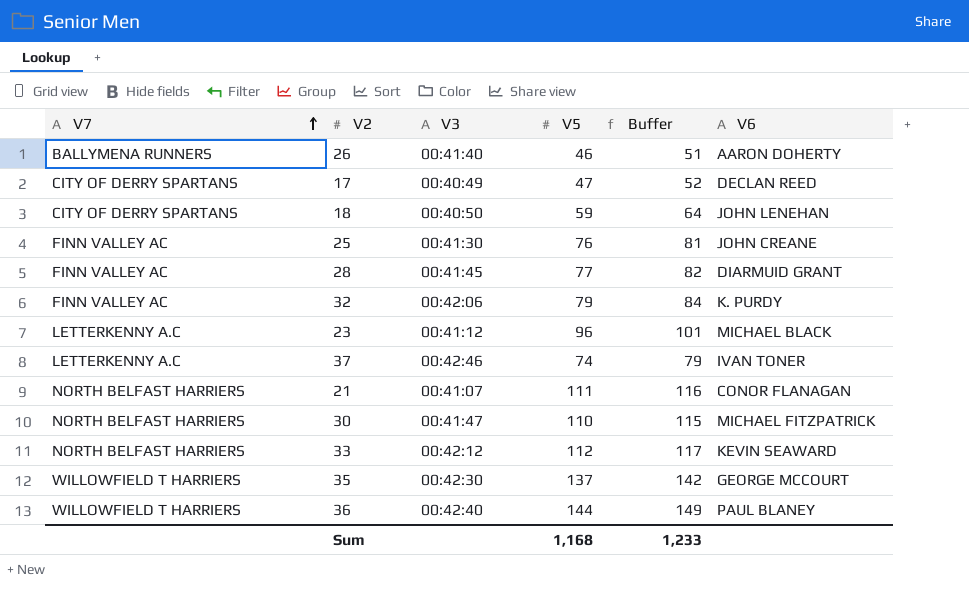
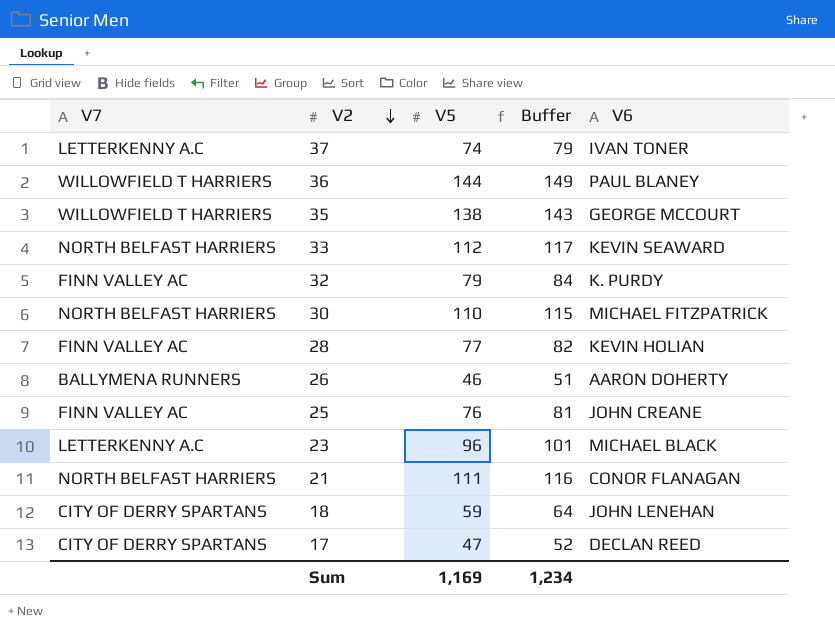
row order: V7 ascending -> V2 descending
column V3 | position: 3 -> none
35 | V5: 137 -> 138
35 | Buffer: 142 -> 143
28 | V6: DIARMUID GRANT -> KEVIN HOLIAN
Sum | V5: 1,168 -> 1,169
Sum | Buffer: 1,233 -> 1,234

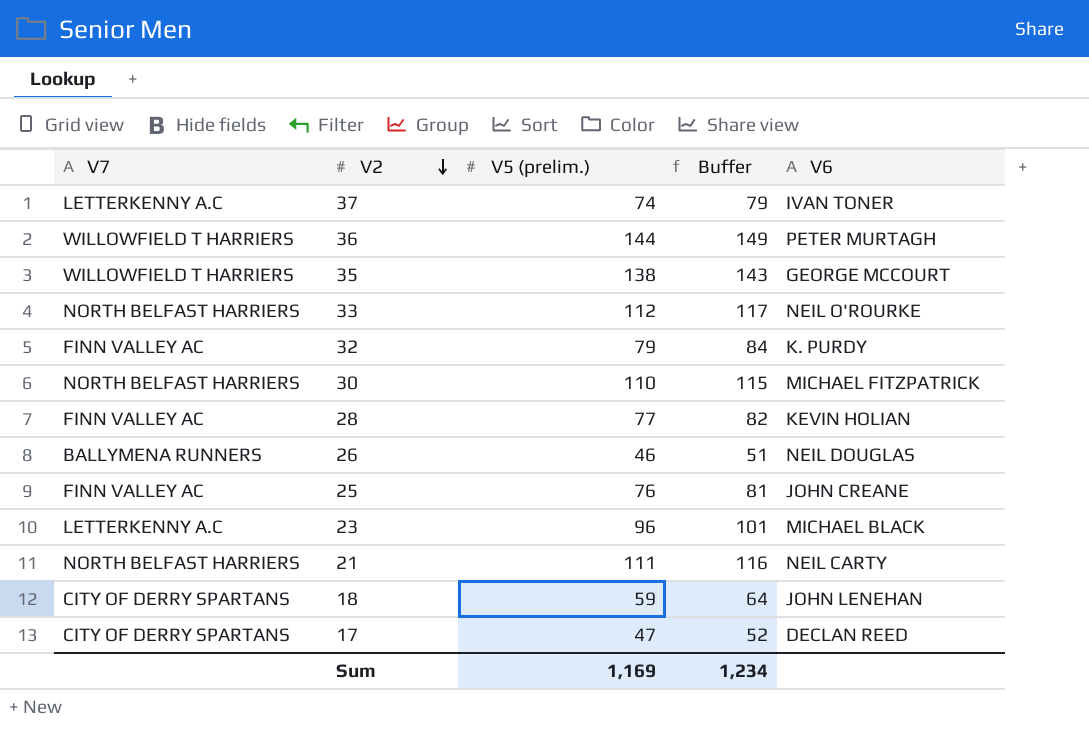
column name: V5 -> V5 (prelim.)
36 | V6: PAUL BLANEY -> PETER MURTAGH
33 | V6: KEVIN SEAWARD -> NEIL O'ROURKE
26 | V6: AARON DOHERTY -> NEIL DOUGLAS
21 | V6: CONOR FLANAGAN -> NEIL CARTY

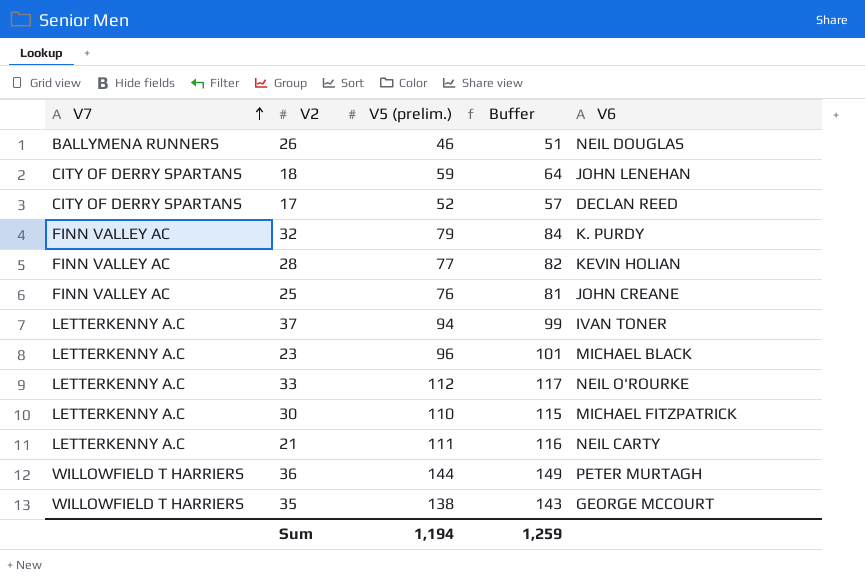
row order: V2 descending -> V7 ascending
17 | V5 (prelim.): 47 -> 52
17 | Buffer: 52 -> 57
37 | V5 (prelim.): 74 -> 94
37 | Buffer: 79 -> 99
33 | V7: NORTH BELFAST HARRIERS -> LETTERKENNY A.C
30 | V7: NORTH BELFAST HARRIERS -> LETTERKENNY A.C
21 | V7: NORTH BELFAST HARRIERS -> LETTERKENNY A.C
Sum | V5 (prelim.): 1,169 -> 1,194
Sum | Buffer: 1,234 -> 1,259

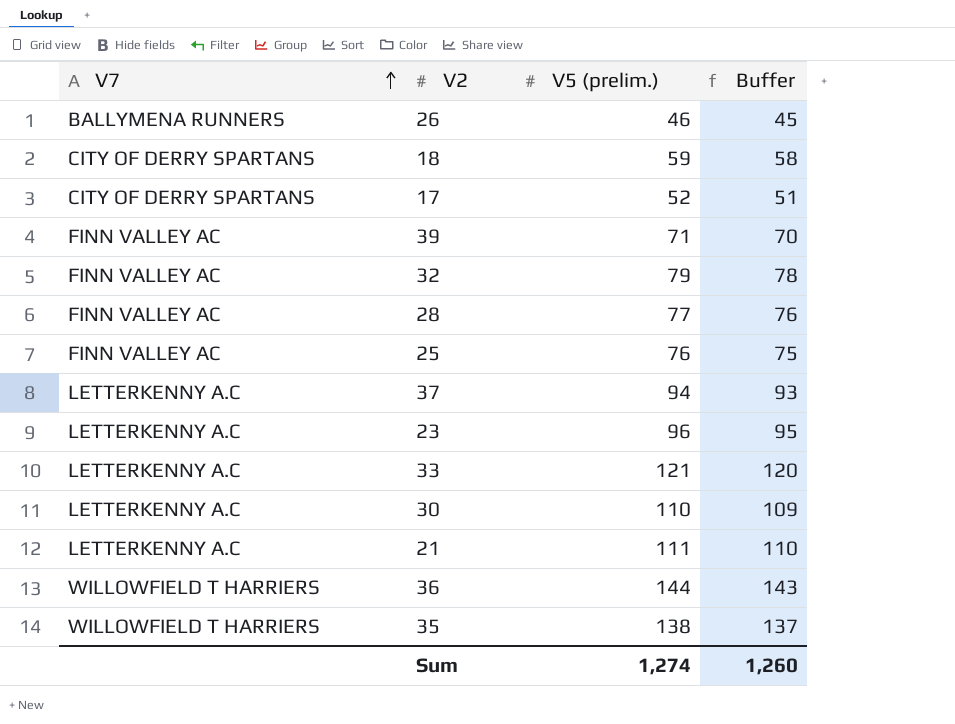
column V6 | position: 5 -> none
column Buffer | formula: [V5 (prelim.)] + 5 -> [V5 (prelim.)] - 1
row 39: none -> FINN VALLEY AC | 71 | 70
33 | V5 (prelim.): 112 -> 121
Sum | V5 (prelim.): 1,194 -> 1,274
Sum | Buffer: 1,259 -> 1,260

